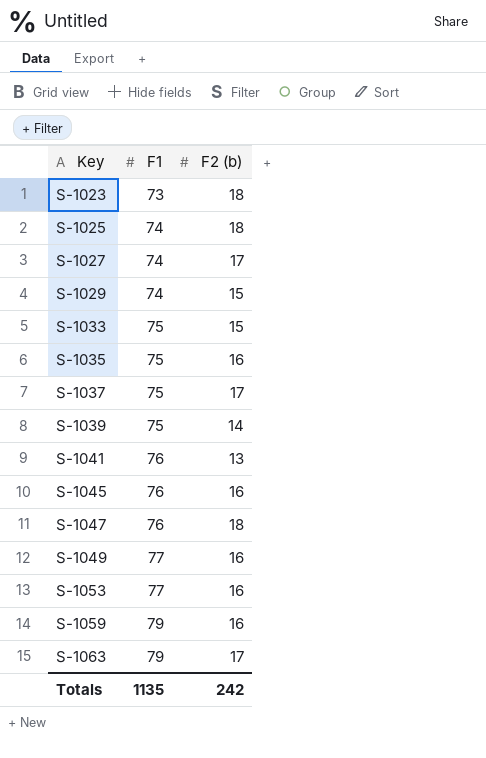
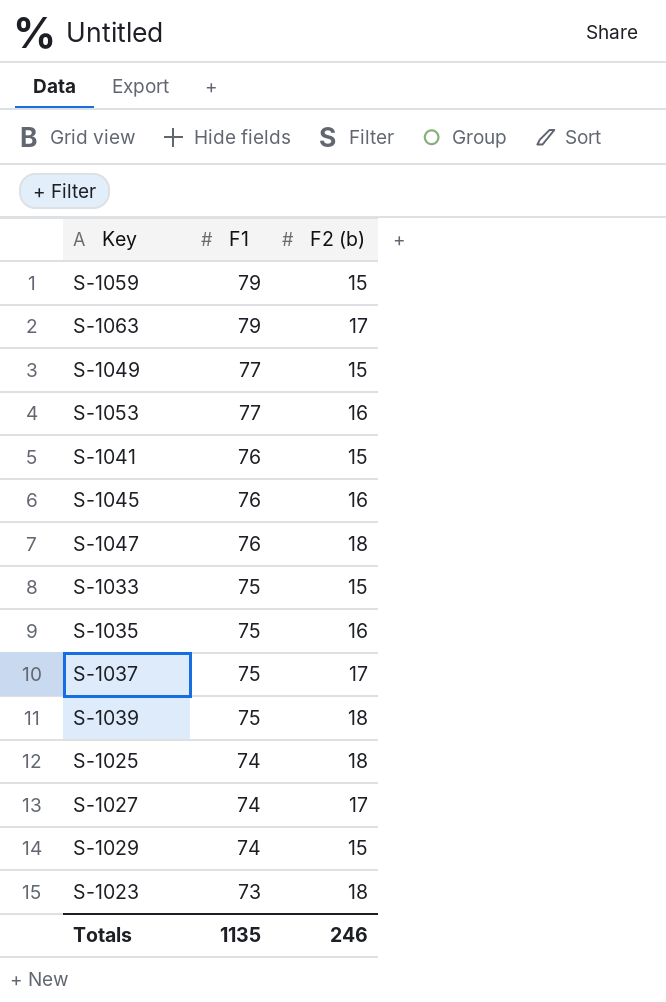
row order: Key ascending -> F1 descending
S-1059 | F2 (b): 16 -> 15
S-1049 | F2 (b): 16 -> 15
S-1041 | F2 (b): 13 -> 15
S-1039 | F2 (b): 14 -> 18
Totals | F2 (b): 242 -> 246

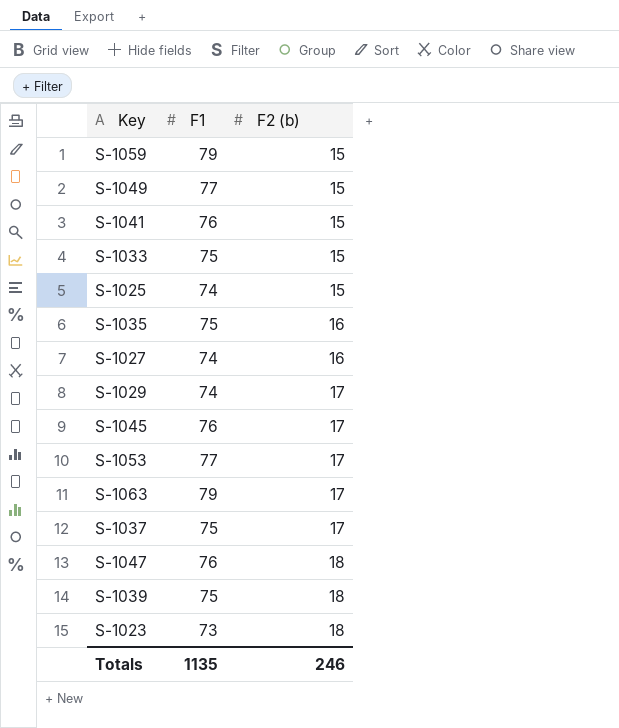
row order: F1 descending -> F2 (b) ascending
S-1025 | F2 (b): 18 -> 15
S-1027 | F2 (b): 17 -> 16
S-1029 | F2 (b): 15 -> 17
S-1045 | F2 (b): 16 -> 17
S-1053 | F2 (b): 16 -> 17

